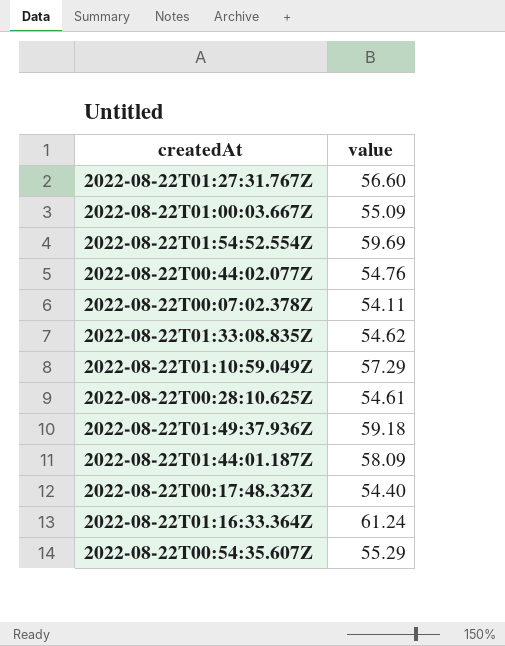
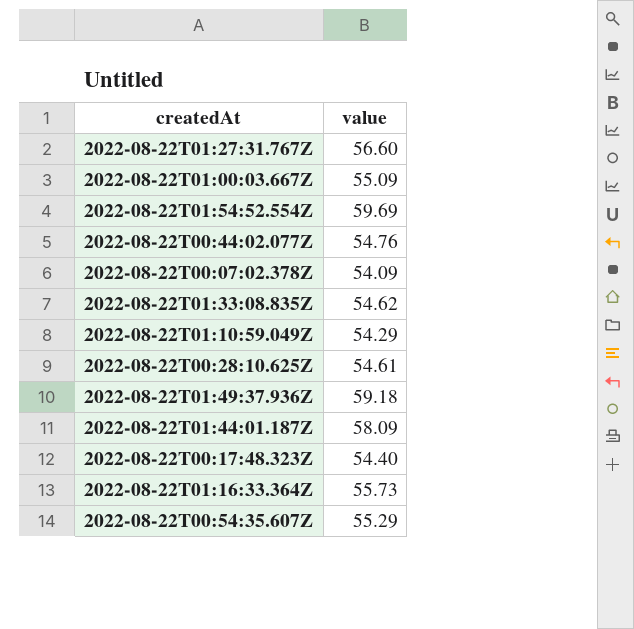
2022-08-22T00:07:02.378Z | value: 54.11 -> 54.09
2022-08-22T01:10:59.049Z | value: 57.29 -> 54.29
2022-08-22T01:16:33.364Z | value: 61.24 -> 55.73

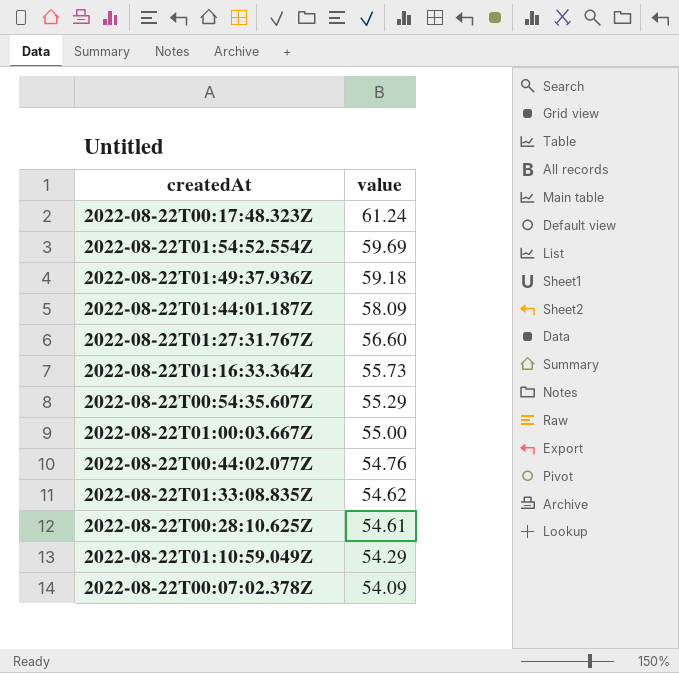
row order: none -> value descending
2022-08-22T00:17:48.323Z | value: 54.40 -> 61.24
2022-08-22T01:00:03.667Z | value: 55.09 -> 55.00

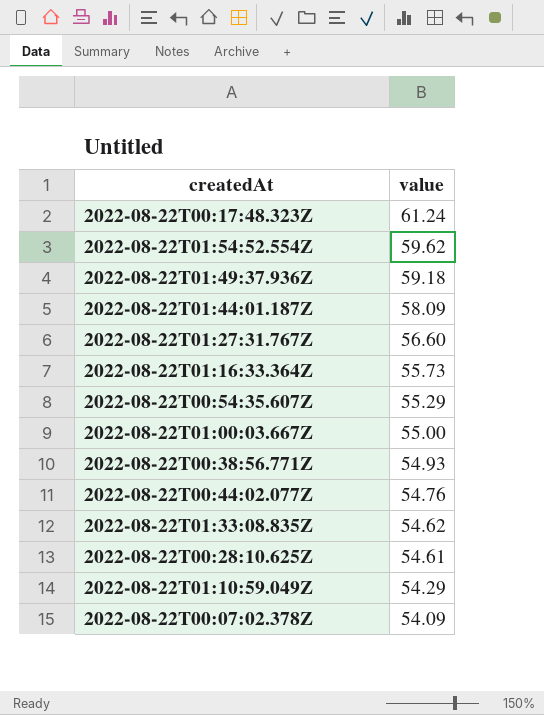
2022-08-22T01:54:52.554Z | value: 59.69 -> 59.62
row 2022-08-22T00:38:56.771Z: none -> 54.93

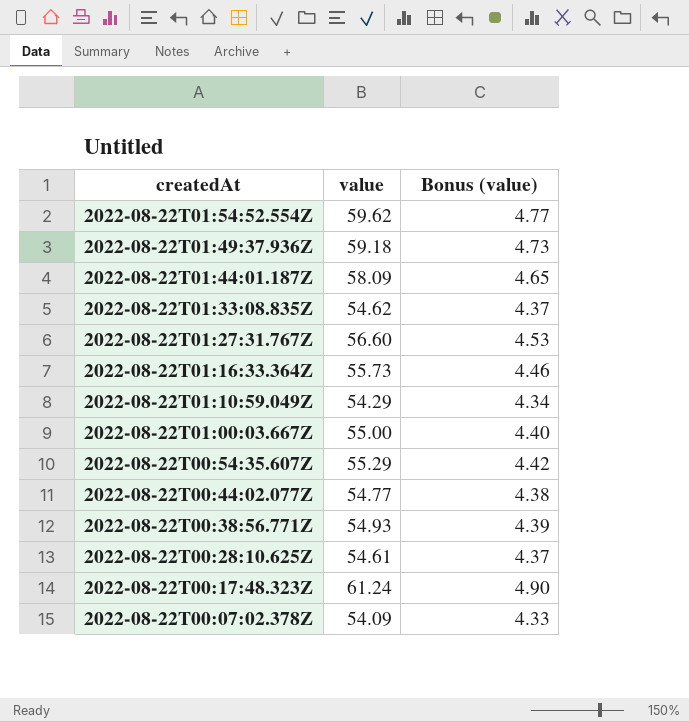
row order: value descending -> createdAt descending
column Bonus (value) | formula: none -> [value] * 0.08
2022-08-22T00:44:02.077Z | value: 54.76 -> 54.77

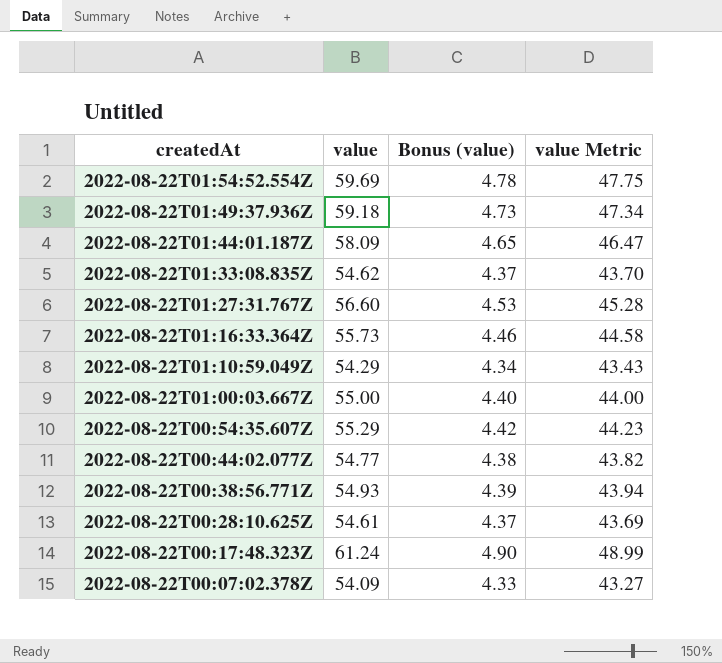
column value Metric | formula: none -> [value] * 0.8
2022-08-22T01:54:52.554Z | value: 59.62 -> 59.69
2022-08-22T01:54:52.554Z | Bonus (value): 4.77 -> 4.78

